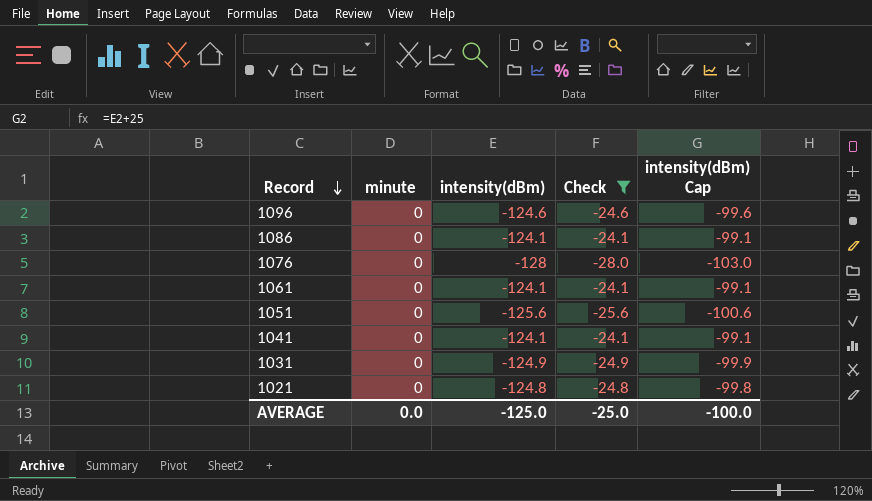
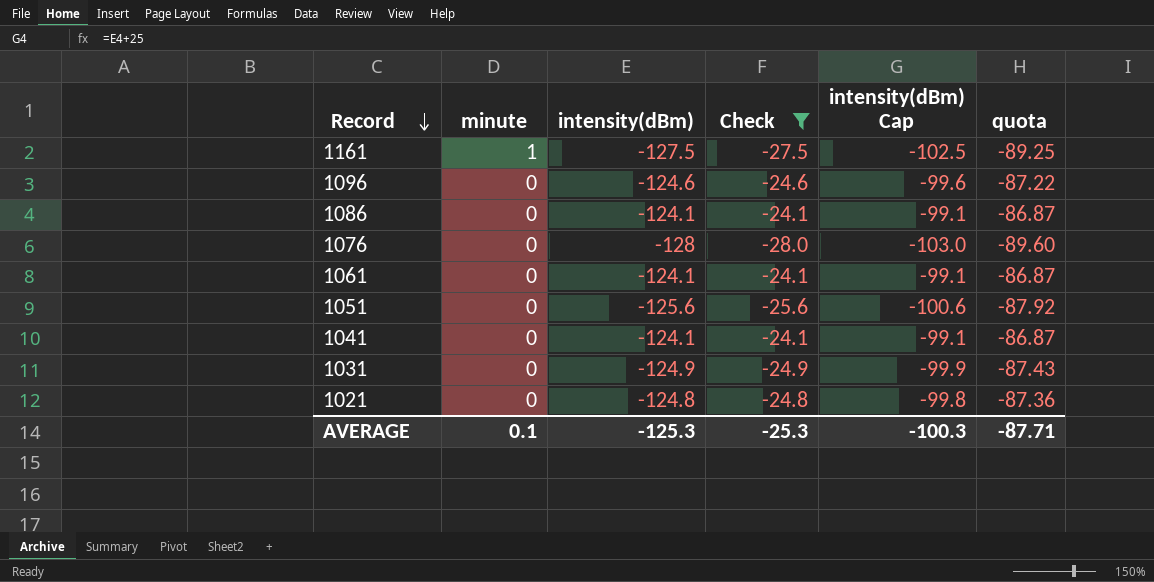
column quota | formula: none -> [intensity(dBm)] * 0.7
row 1161: none -> 1 | -127.5 | -27.5 | -102.5 | -89.25
AVERAGE | minute: 0.0 -> 0.1
AVERAGE | intensity(dBm): -125.0 -> -125.3
AVERAGE | Check: -25.0 -> -25.3
AVERAGE | intensity(dBm) Cap: -100.0 -> -100.3

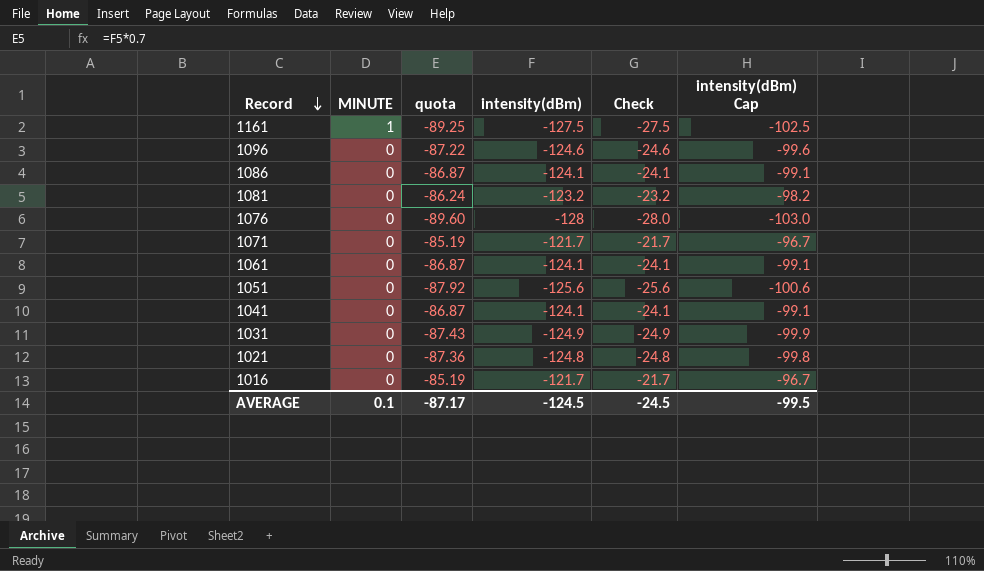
filter: Check <= -24.1 -> none
column name: minute -> MINUTE
column quota | position: 6 -> 3
AVERAGE | quota: -87.71 -> -87.17
AVERAGE | intensity(dBm): -125.3 -> -124.5
AVERAGE | Check: -25.3 -> -24.5
AVERAGE | intensity(dBm) Cap: -100.3 -> -99.5

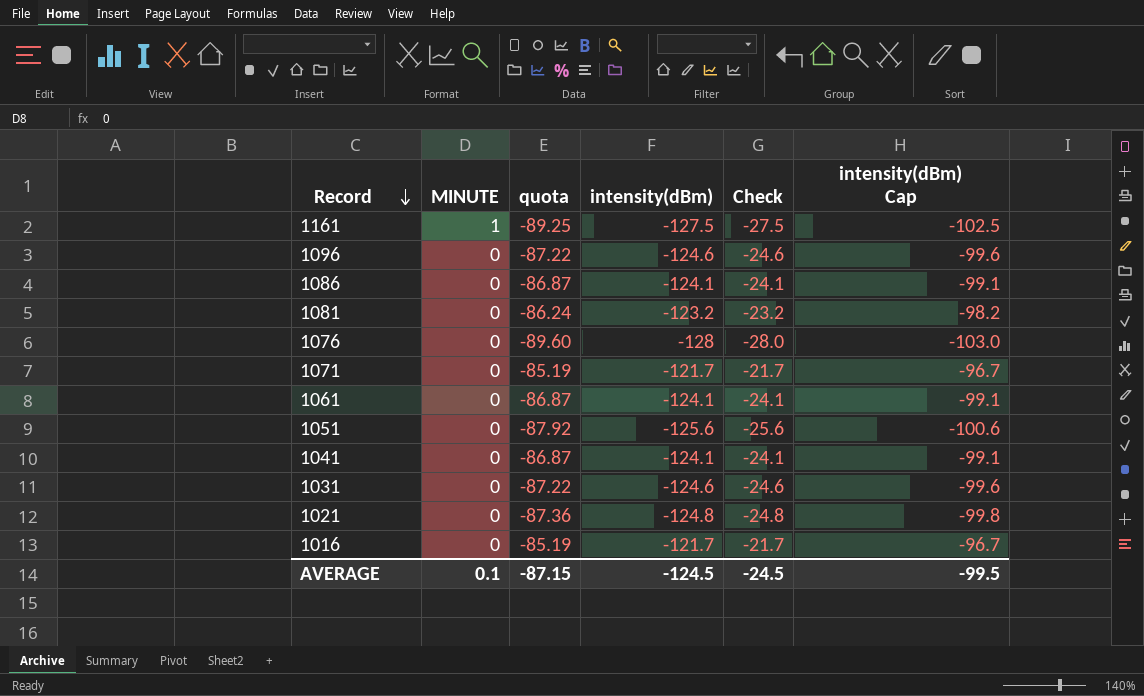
1031 | quota: -87.43 -> -87.22
1031 | intensity(dBm): -124.9 -> -124.6
1031 | Check: -24.9 -> -24.6
1031 | intensity(dBm) Cap: -99.9 -> -99.6
AVERAGE | quota: -87.17 -> -87.15

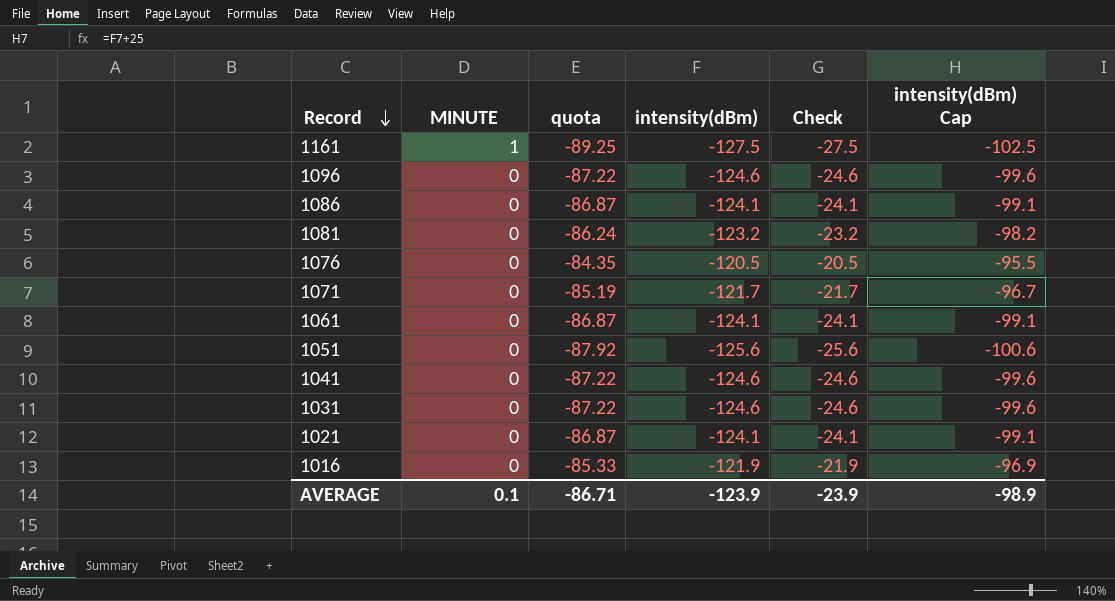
1076 | quota: -89.60 -> -84.35
1076 | intensity(dBm): -128 -> -120.5
1076 | Check: -28.0 -> -20.5
1076 | intensity(dBm) Cap: -103.0 -> -95.5
1041 | quota: -86.87 -> -87.22
1041 | intensity(dBm): -124.1 -> -124.6
1041 | Check: -24.1 -> -24.6
1041 | intensity(dBm) Cap: -99.1 -> -99.6
1021 | quota: -87.36 -> -86.87
1021 | intensity(dBm): -124.8 -> -124.1
1021 | Check: -24.8 -> -24.1
1021 | intensity(dBm) Cap: -99.8 -> -99.1
1016 | quota: -85.19 -> -85.33
1016 | intensity(dBm): -121.7 -> -121.9
1016 | Check: -21.7 -> -21.9
1016 | intensity(dBm) Cap: -96.7 -> -96.9
AVERAGE | quota: -87.15 -> -86.71
AVERAGE | intensity(dBm): -124.5 -> -123.9
AVERAGE | Check: -24.5 -> -23.9
AVERAGE | intensity(dBm) Cap: -99.5 -> -98.9

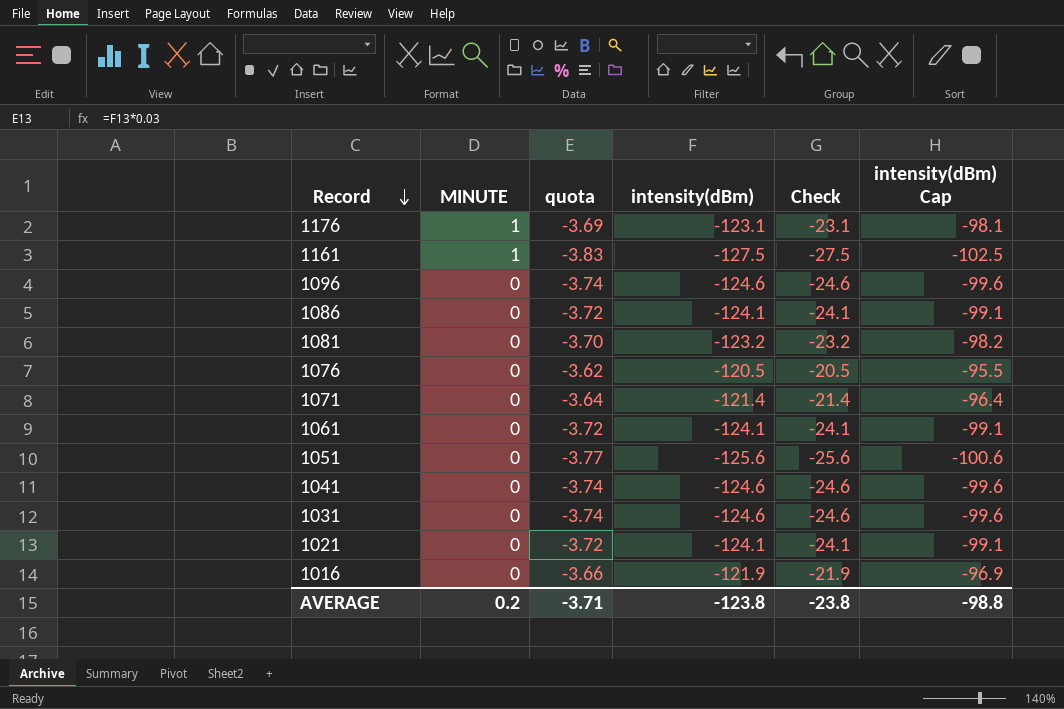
column quota | formula: [intensity(dBm)] * 0.7 -> [intensity(dBm)] * 0.03
row 1176: none -> 1 | -3.69 | -123.1 | -23.1 | -98.1
1071 | intensity(dBm): -121.7 -> -121.4
1071 | Check: -21.7 -> -21.4
1071 | intensity(dBm) Cap: -96.7 -> -96.4
AVERAGE | MINUTE: 0.1 -> 0.2
AVERAGE | quota: -86.71 -> -3.71
AVERAGE | intensity(dBm): -123.9 -> -123.8
AVERAGE | Check: -23.9 -> -23.8
AVERAGE | intensity(dBm) Cap: -98.9 -> -98.8

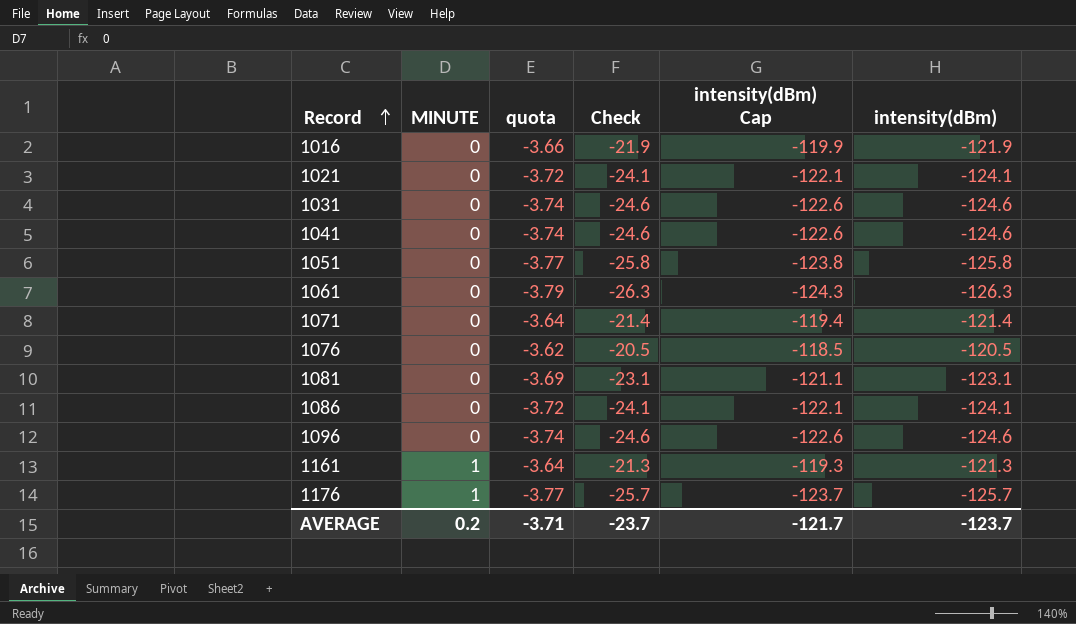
row order: Record descending -> Record ascending
column intensity(dBm) Cap | formula: [intensity(dBm)] + 25 -> [intensity(dBm)] + 2
column intensity(dBm) | position: 4 -> 6
1051 | Check: -25.6 -> -25.8
1051 | intensity(dBm): -125.6 -> -125.8
1061 | quota: -3.72 -> -3.79
1061 | Check: -24.1 -> -26.3
1061 | intensity(dBm): -124.1 -> -126.3
1081 | quota: -3.70 -> -3.69
1081 | Check: -23.2 -> -23.1
1081 | intensity(dBm): -123.2 -> -123.1
1161 | quota: -3.83 -> -3.64
1161 | Check: -27.5 -> -21.3
1161 | intensity(dBm): -127.5 -> -121.3
1176 | quota: -3.69 -> -3.77
1176 | Check: -23.1 -> -25.7
1176 | intensity(dBm): -123.1 -> -125.7
AVERAGE | Check: -23.8 -> -23.7
AVERAGE | intensity(dBm) Cap: -98.8 -> -121.7
AVERAGE | intensity(dBm): -123.8 -> -123.7

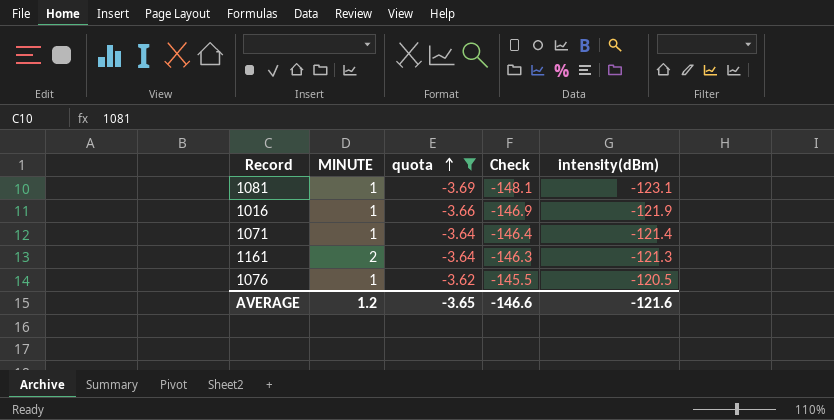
filter: none -> quota >= -3.69
row order: Record ascending -> quota ascending
column intensity(dBm) Cap | formula: [intensity(dBm)] + 2 -> none
column Check | formula: [intensity(dBm)] + 100 -> [intensity(dBm)] - 25
1081 | MINUTE: 0 -> 1
1016 | MINUTE: 0 -> 1
1071 | MINUTE: 0 -> 1
1161 | MINUTE: 1 -> 2
1076 | MINUTE: 0 -> 1
AVERAGE | MINUTE: 0.2 -> 1.2
AVERAGE | quota: -3.71 -> -3.65
AVERAGE | Check: -23.7 -> -146.6
AVERAGE | intensity(dBm): -123.7 -> -121.6

